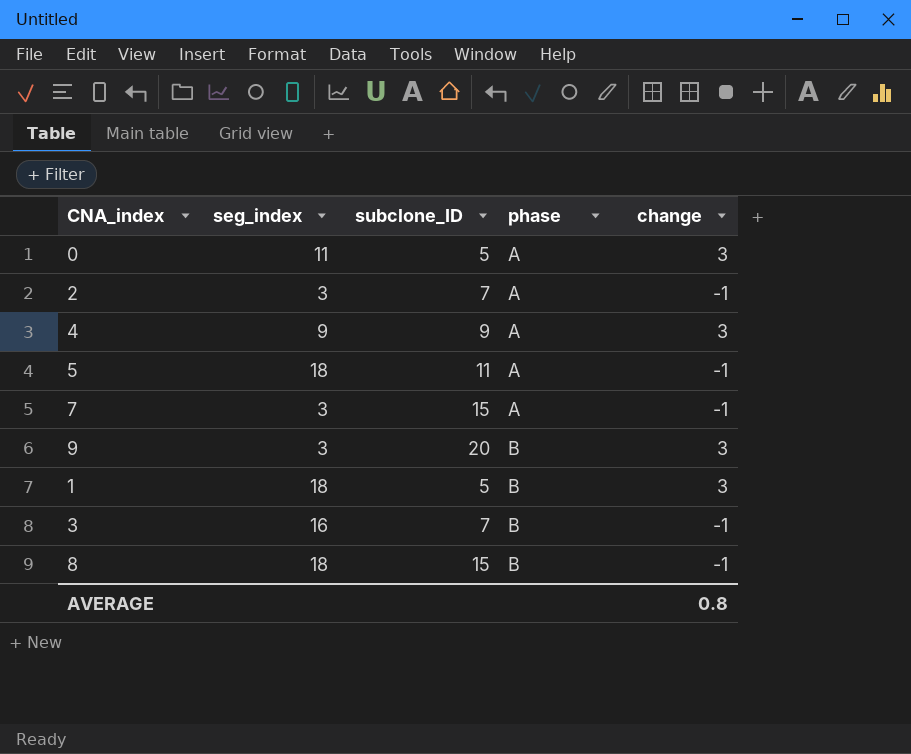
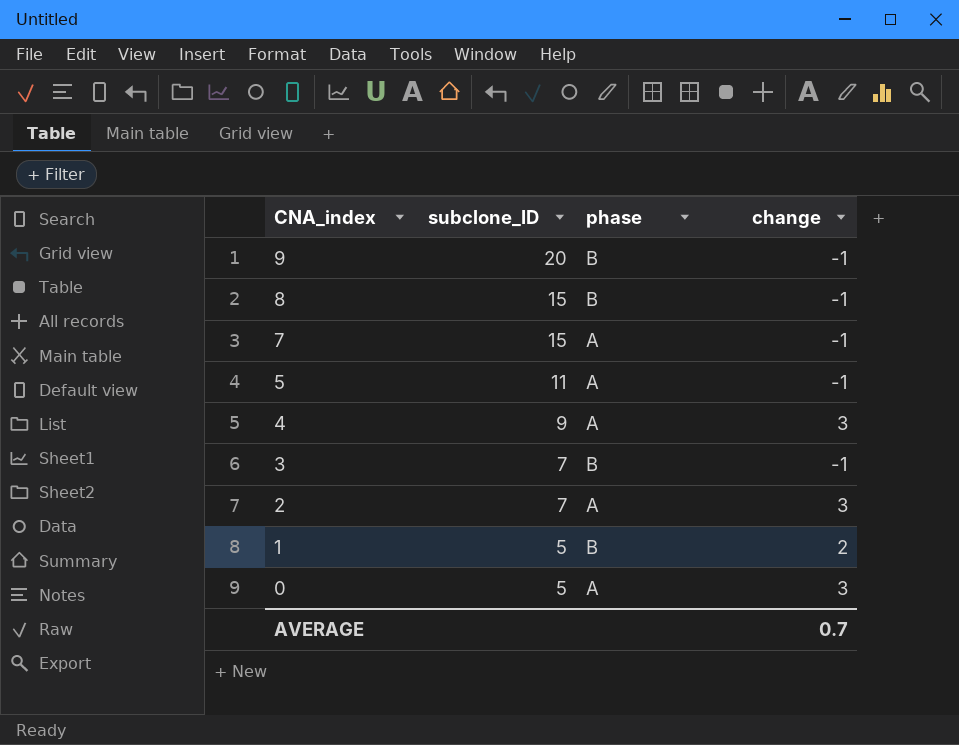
row order: phase ascending -> CNA_index descending
column seg_index | position: 2 -> none
9 | change: 3 -> -1
2 | change: -1 -> 3
1 | change: 3 -> 2
AVERAGE | change: 0.8 -> 0.7

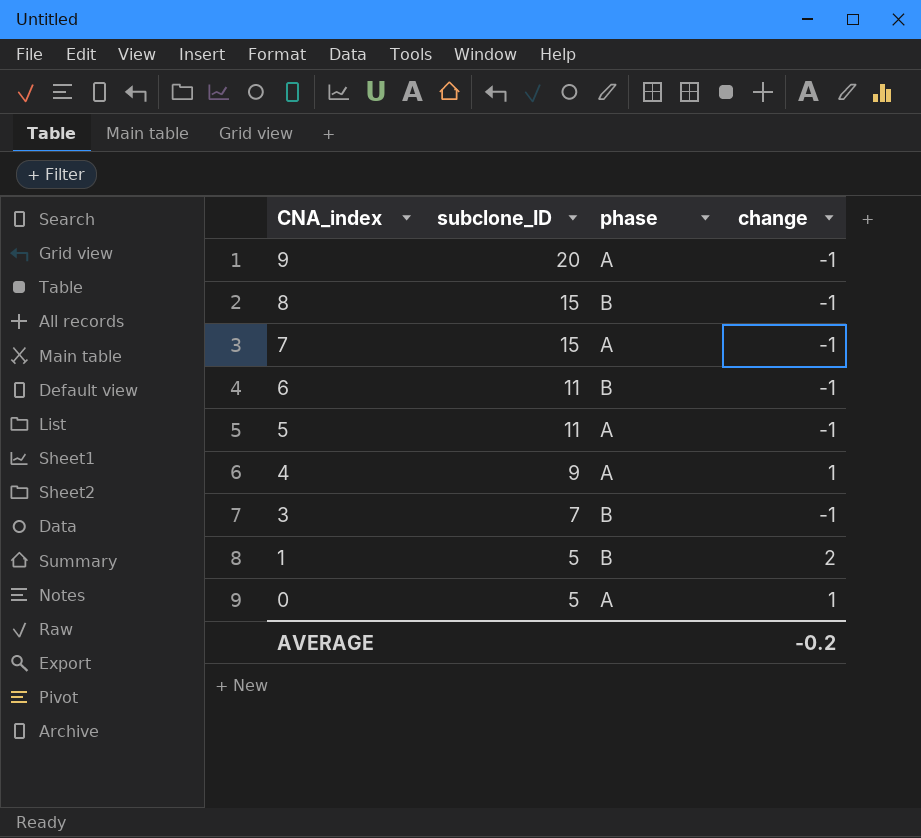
row 2: 7 | A | 3 -> none
9 | phase: B -> A
row 6: none -> 11 | B | -1
4 | change: 3 -> 1
0 | change: 3 -> 1
AVERAGE | change: 0.7 -> -0.2

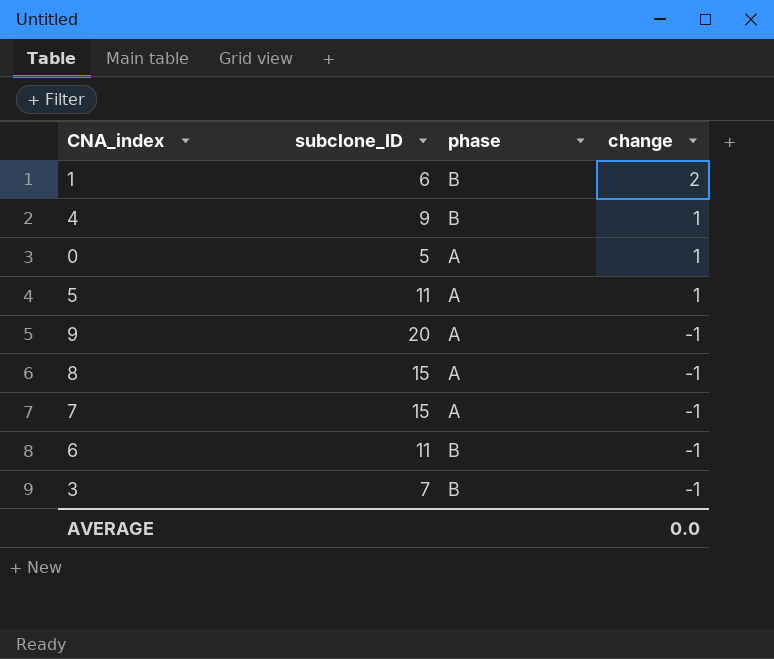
row order: CNA_index descending -> change descending
1 | subclone_ID: 5 -> 6
4 | phase: A -> B
5 | change: -1 -> 1
8 | phase: B -> A
AVERAGE | change: -0.2 -> 0.0

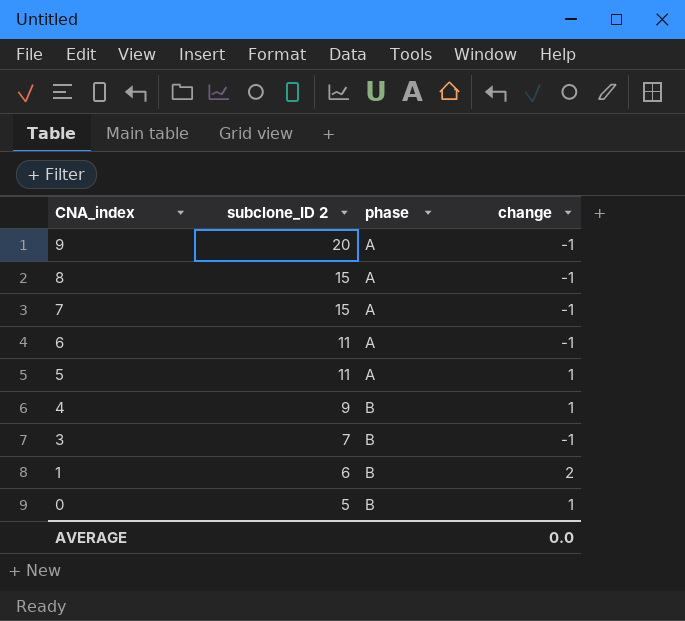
row order: change descending -> CNA_index descending
column name: subclone_ID -> subclone_ID 2
6 | phase: B -> A
0 | phase: A -> B

